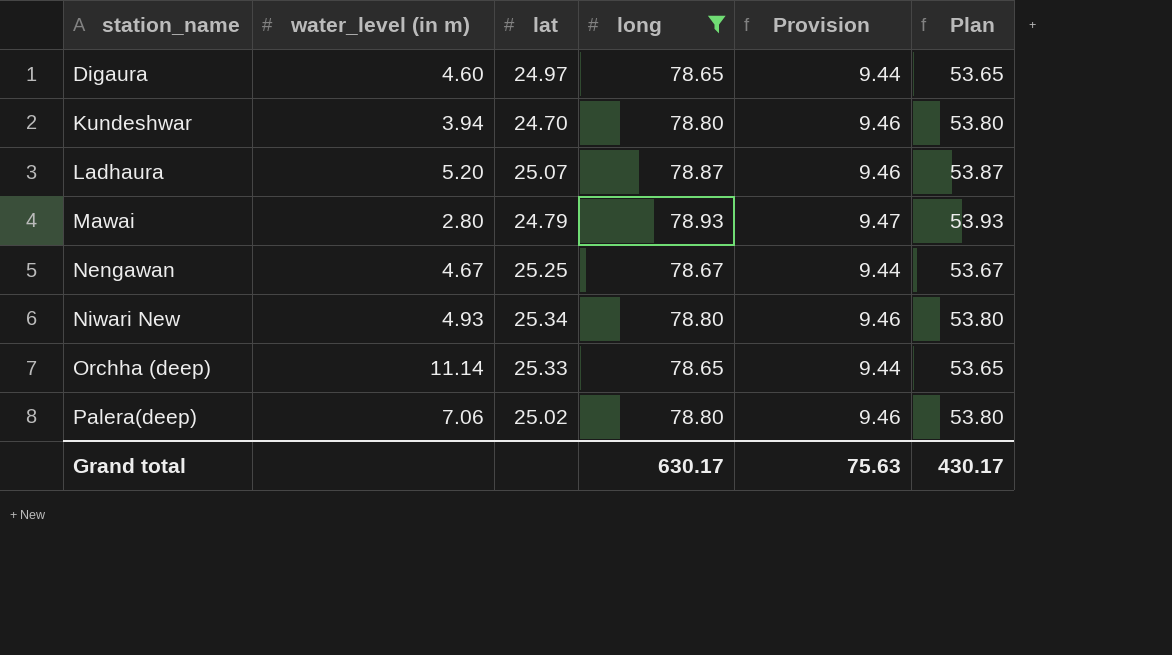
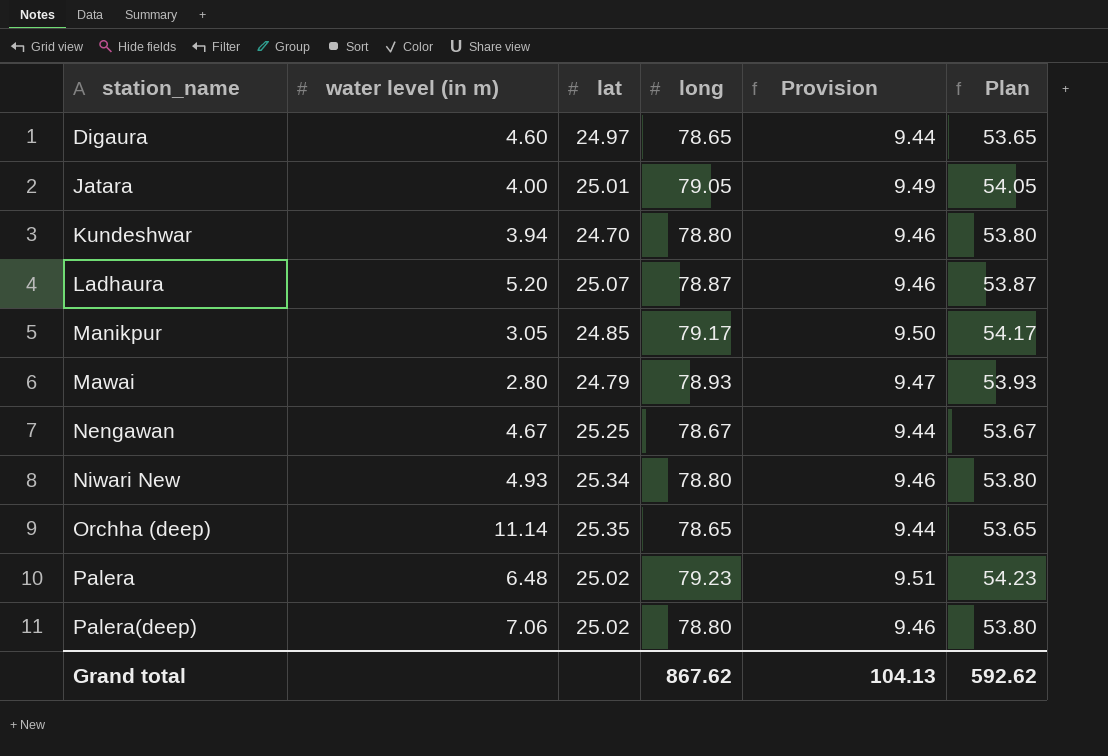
filter: long <= 78.93 -> none
column name: water_level (in m) -> water level (in m)
Orchha (deep) | lat: 25.33 -> 25.35
Grand total | long: 630.17 -> 867.62
Grand total | Provision: 75.63 -> 104.13
Grand total | Plan: 430.17 -> 592.62

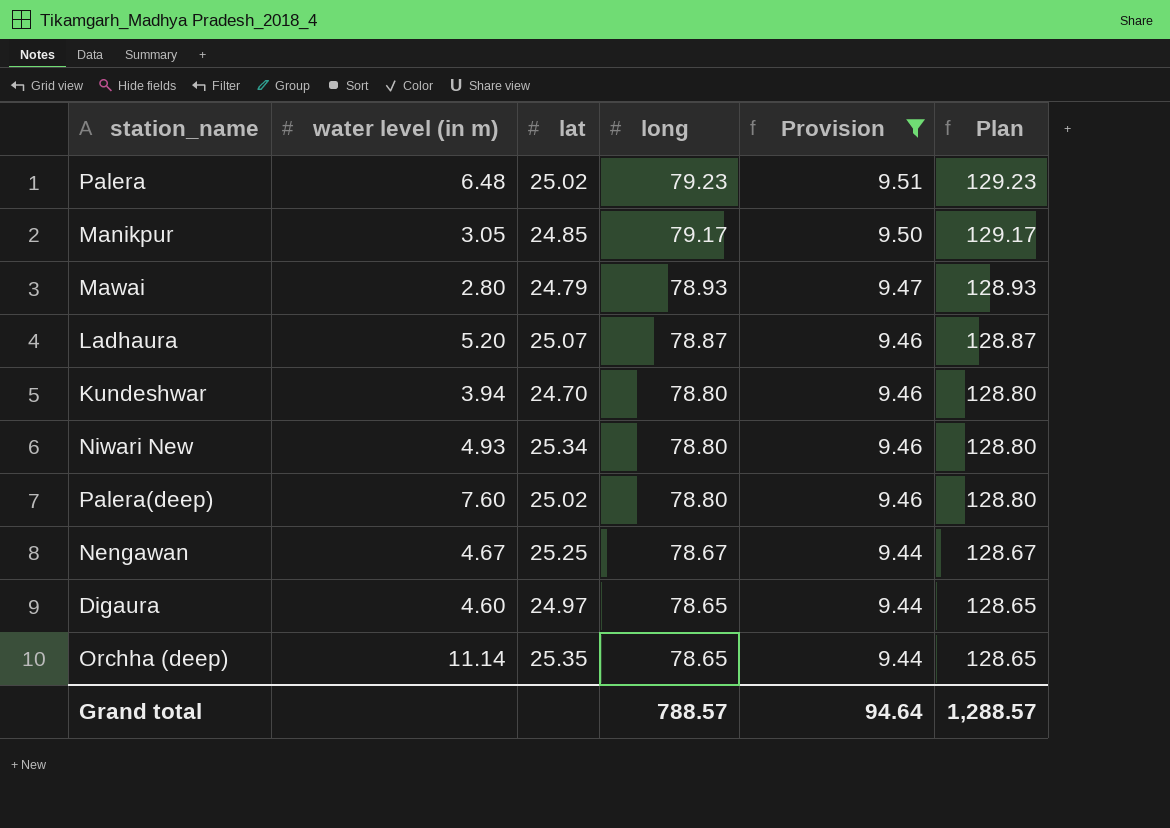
filter: none -> Provision != 9.49
row order: station_name ascending -> long descending
column Plan | formula: [long] - 25 -> [long] + 50
Palera(deep) | water level (in m): 7.06 -> 7.60
Grand total | long: 867.62 -> 788.57
Grand total | Provision: 104.13 -> 94.64
Grand total | Plan: 592.62 -> 1,288.57

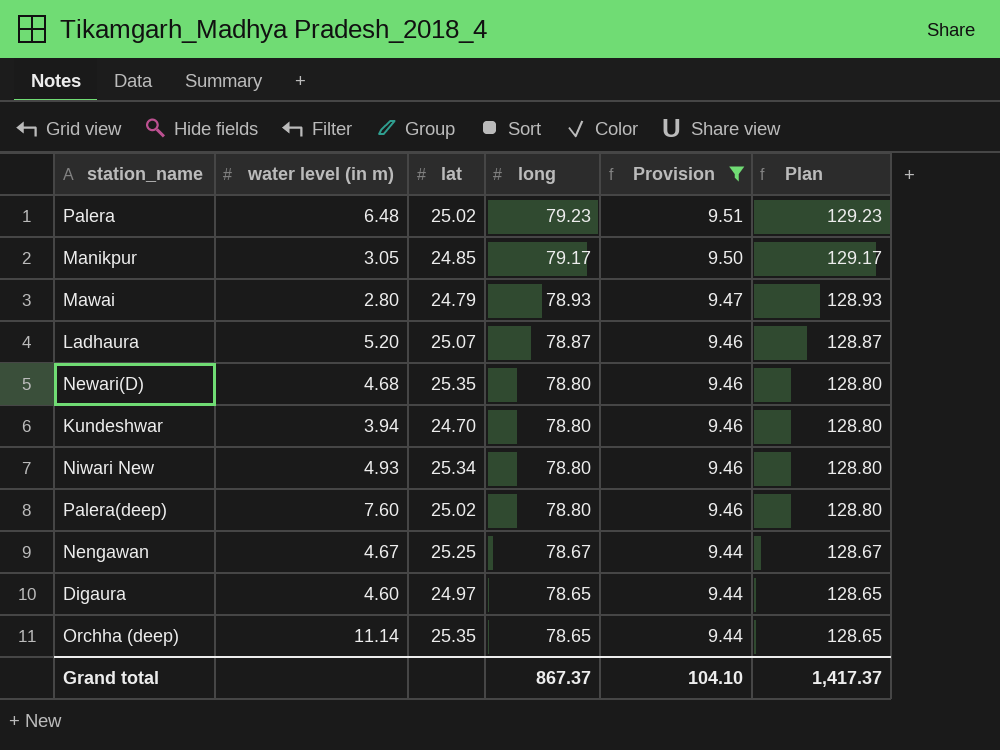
row Newari(D): none -> 4.68 | 25.35 | 78.80 | 9.46 | 128.80
Grand total | long: 788.57 -> 867.37
Grand total | Provision: 94.64 -> 104.10
Grand total | Plan: 1,288.57 -> 1,417.37

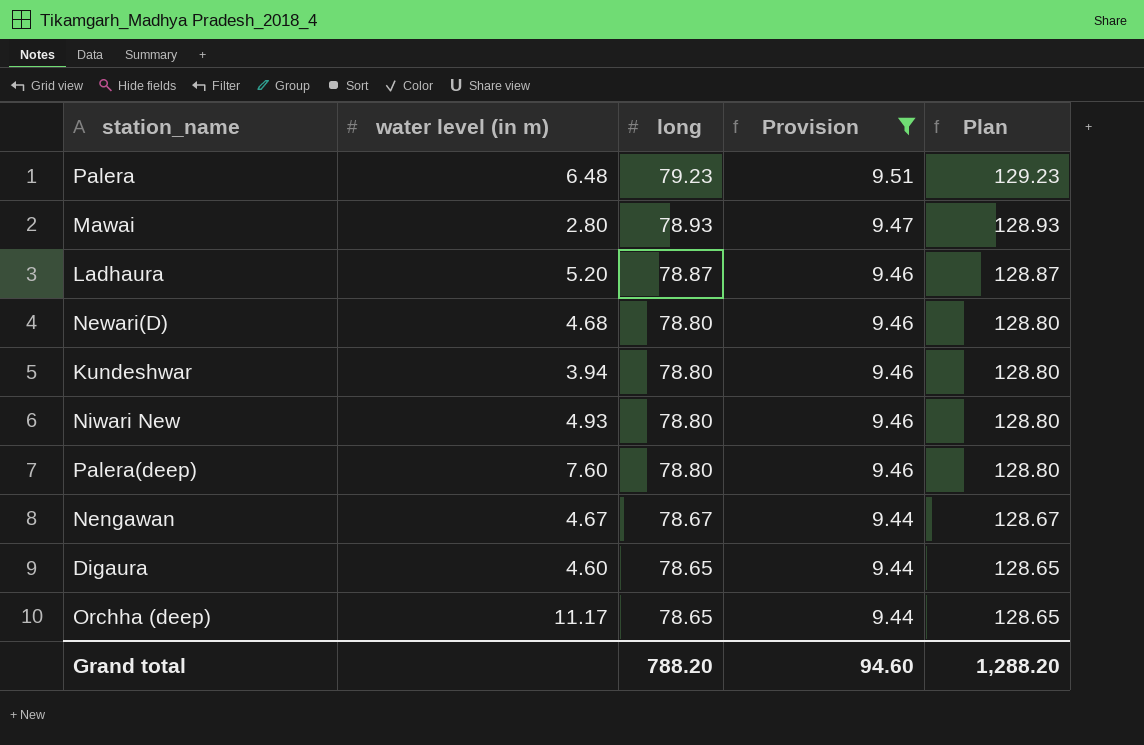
column lat | position: 3 -> none
row Manikpur: 3.05 | 24.85 | 79.17 | 9.50 | 129.17 -> none
Orchha (deep) | water level (in m): 11.14 -> 11.17
Grand total | long: 867.37 -> 788.20
Grand total | Provision: 104.10 -> 94.60
Grand total | Plan: 1,417.37 -> 1,288.20

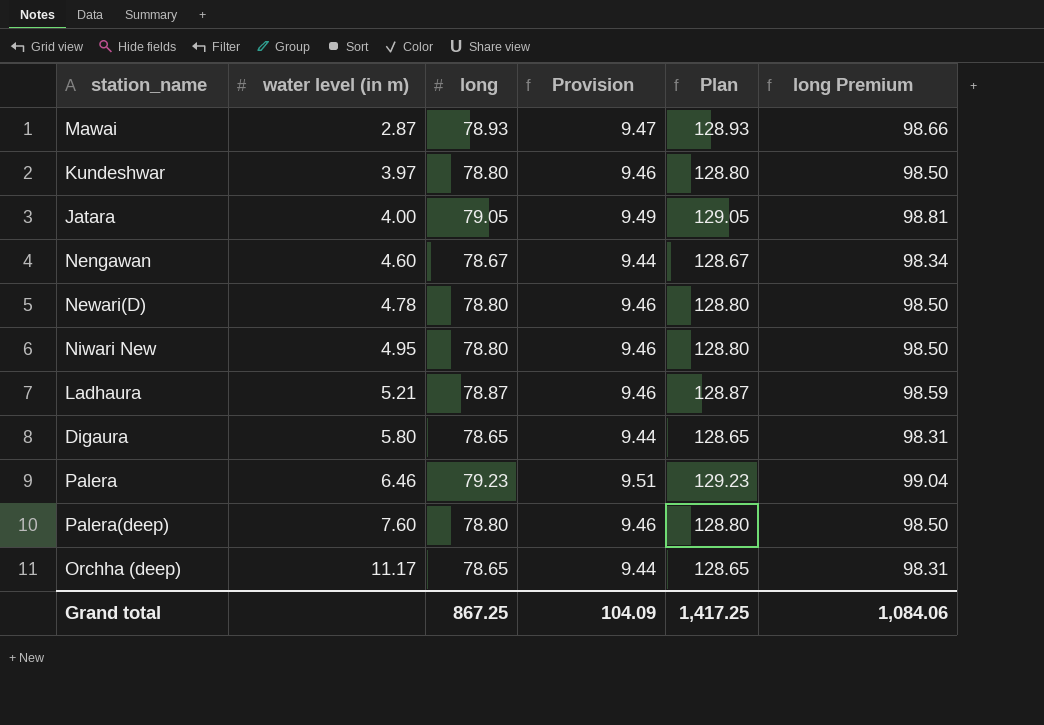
filter: Provision != 9.49 -> none
row order: long descending -> water level (in m) ascending
column long Premium | formula: none -> [long] * 1.25
Mawai | water level (in m): 2.80 -> 2.87
Kundeshwar | water level (in m): 3.94 -> 3.97
Nengawan | water level (in m): 4.67 -> 4.60
Newari(D) | water level (in m): 4.68 -> 4.78
Niwari New | water level (in m): 4.93 -> 4.95
Ladhaura | water level (in m): 5.20 -> 5.21
Digaura | water level (in m): 4.60 -> 5.80
Palera | water level (in m): 6.48 -> 6.46
Grand total | long: 788.20 -> 867.25
Grand total | Provision: 94.60 -> 104.09
Grand total | Plan: 1,288.20 -> 1,417.25

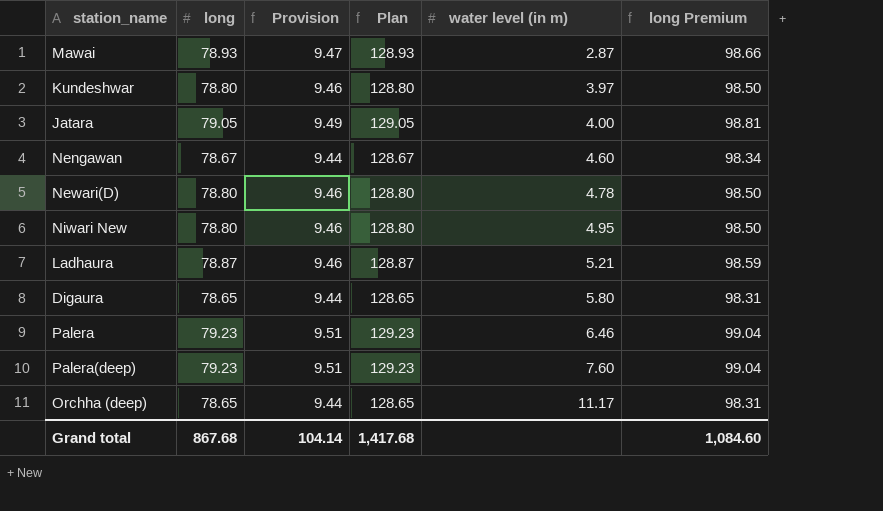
column water level (in m) | position: 2 -> 5
Palera(deep) | long: 78.80 -> 79.23
Palera(deep) | Provision: 9.46 -> 9.51
Palera(deep) | Plan: 128.80 -> 129.23
Palera(deep) | long Premium: 98.50 -> 99.04
Grand total | long: 867.25 -> 867.68
Grand total | Provision: 104.09 -> 104.14
Grand total | Plan: 1,417.25 -> 1,417.68
Grand total | long Premium: 1,084.06 -> 1,084.60

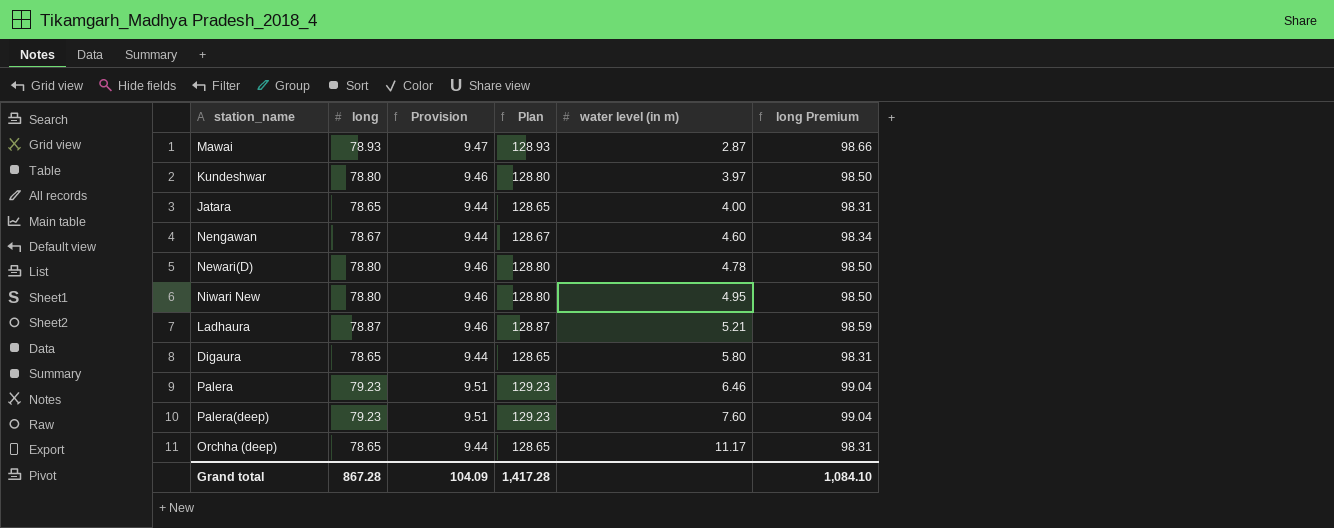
Jatara | long: 79.05 -> 78.65
Jatara | Provision: 9.49 -> 9.44
Jatara | Plan: 129.05 -> 128.65
Jatara | long Premium: 98.81 -> 98.31
Grand total | long: 867.68 -> 867.28
Grand total | Provision: 104.14 -> 104.09
Grand total | Plan: 1,417.68 -> 1,417.28
Grand total | long Premium: 1,084.60 -> 1,084.10

